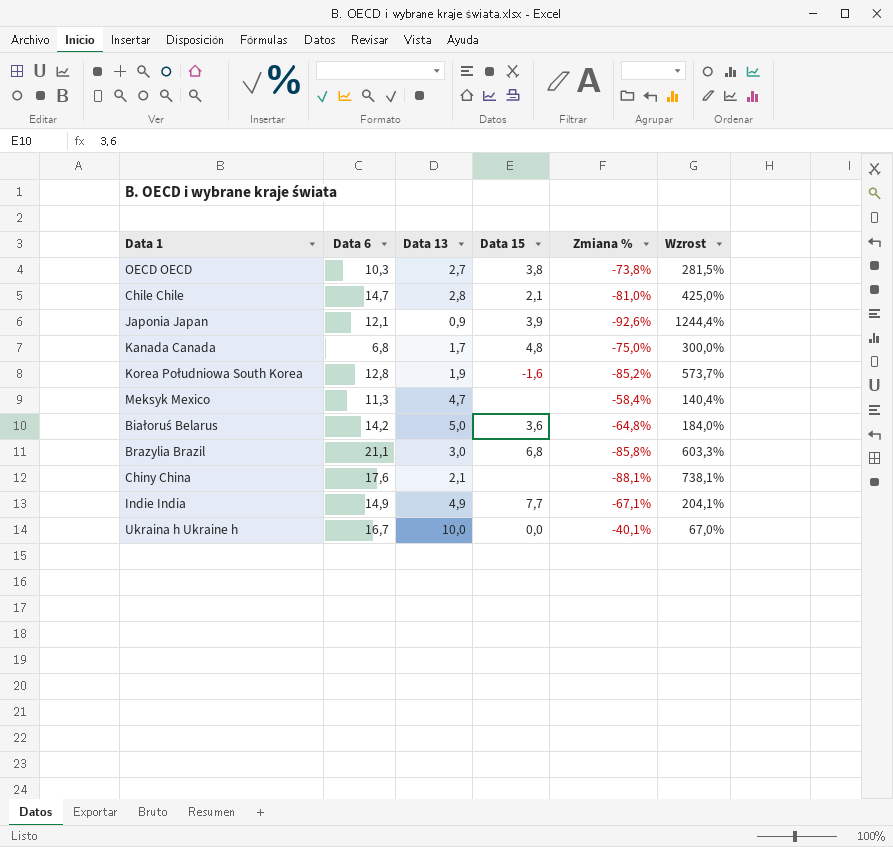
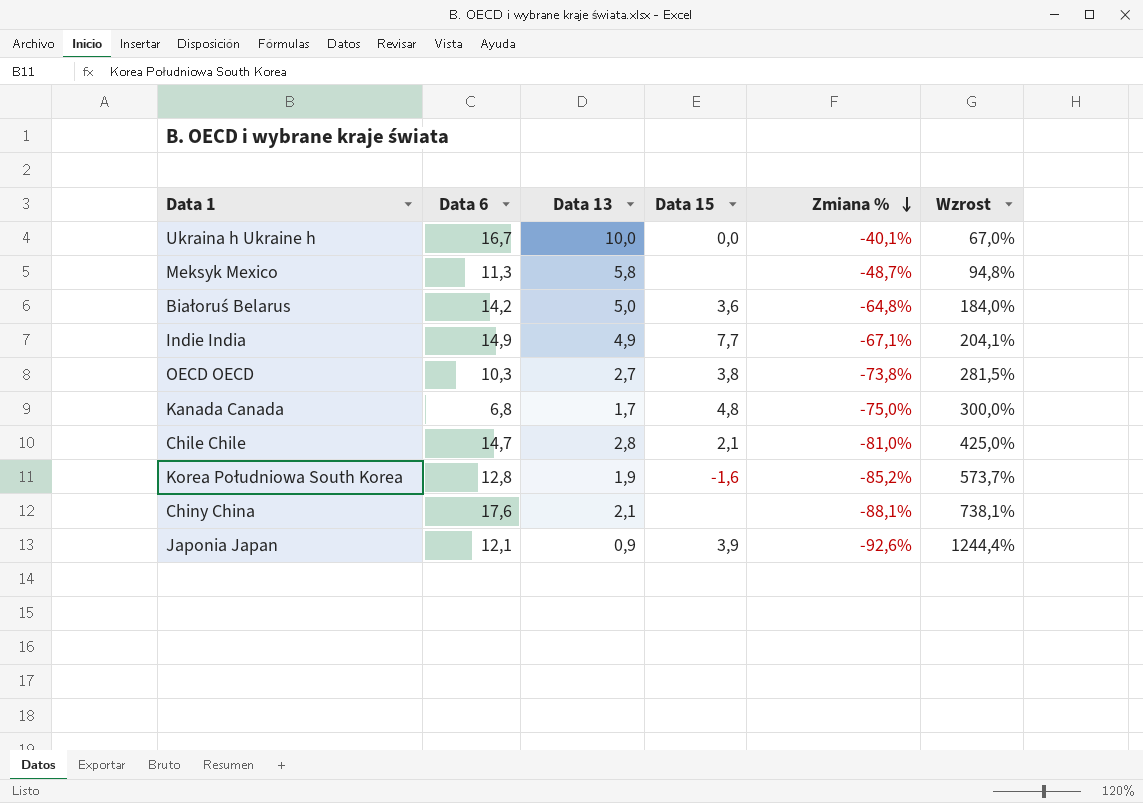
row order: none -> Zmiana % descending
row Brazylia Brazil: 21,1 | 3,0 | 6,8 | -85,8% | 603,3% -> none
Meksyk Mexico | Data 13: 4,7 -> 5,8
Meksyk Mexico | Zmiana %: -58,4% -> -48,7%
Meksyk Mexico | Wzrost: 140,4% -> 94,8%

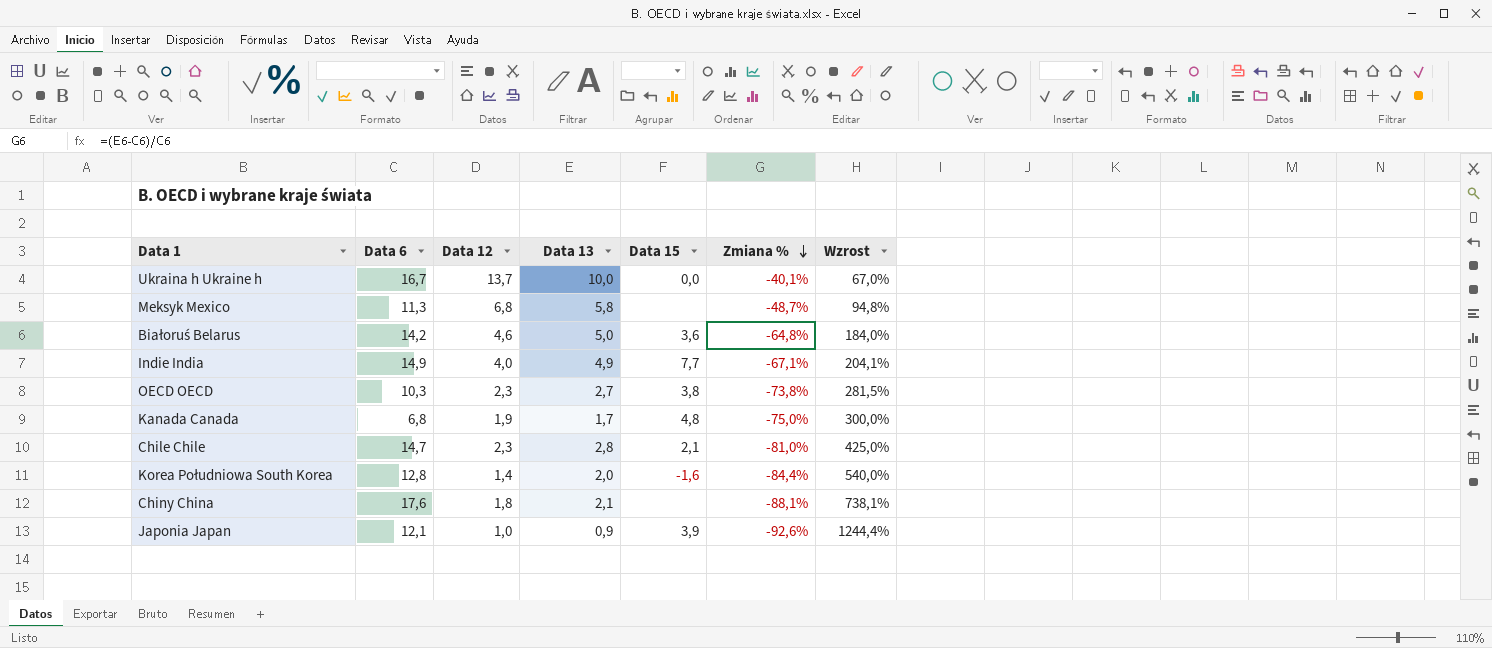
column Data 12 | position: none -> 3
Korea Południowa South Korea | Data 13: 1,9 -> 2,0
Korea Południowa South Korea | Zmiana %: -85,2% -> -84,4%
Korea Południowa South Korea | Wzrost: 573,7% -> 540,0%

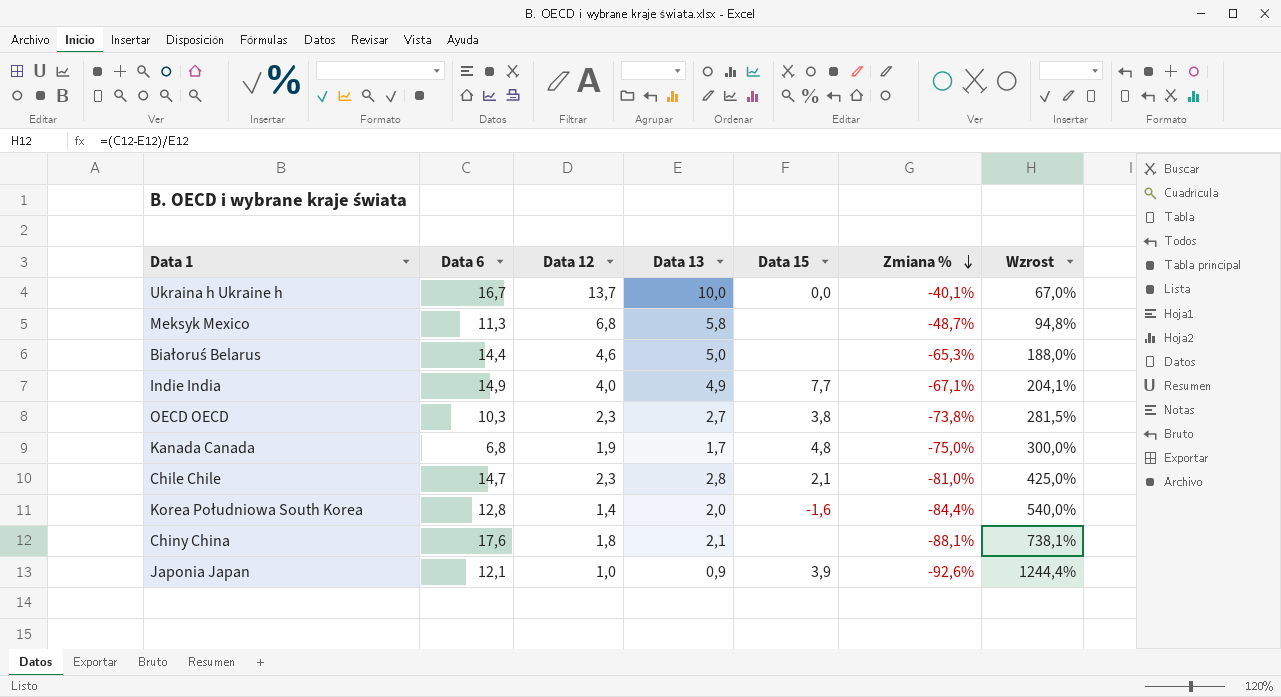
Białoruś Belarus | Data 6: 14,2 -> 14,4
Białoruś Belarus | Data 15: 3,6 -> none
Białoruś Belarus | Zmiana %: -64,8% -> -65,3%
Białoruś Belarus | Wzrost: 184,0% -> 188,0%

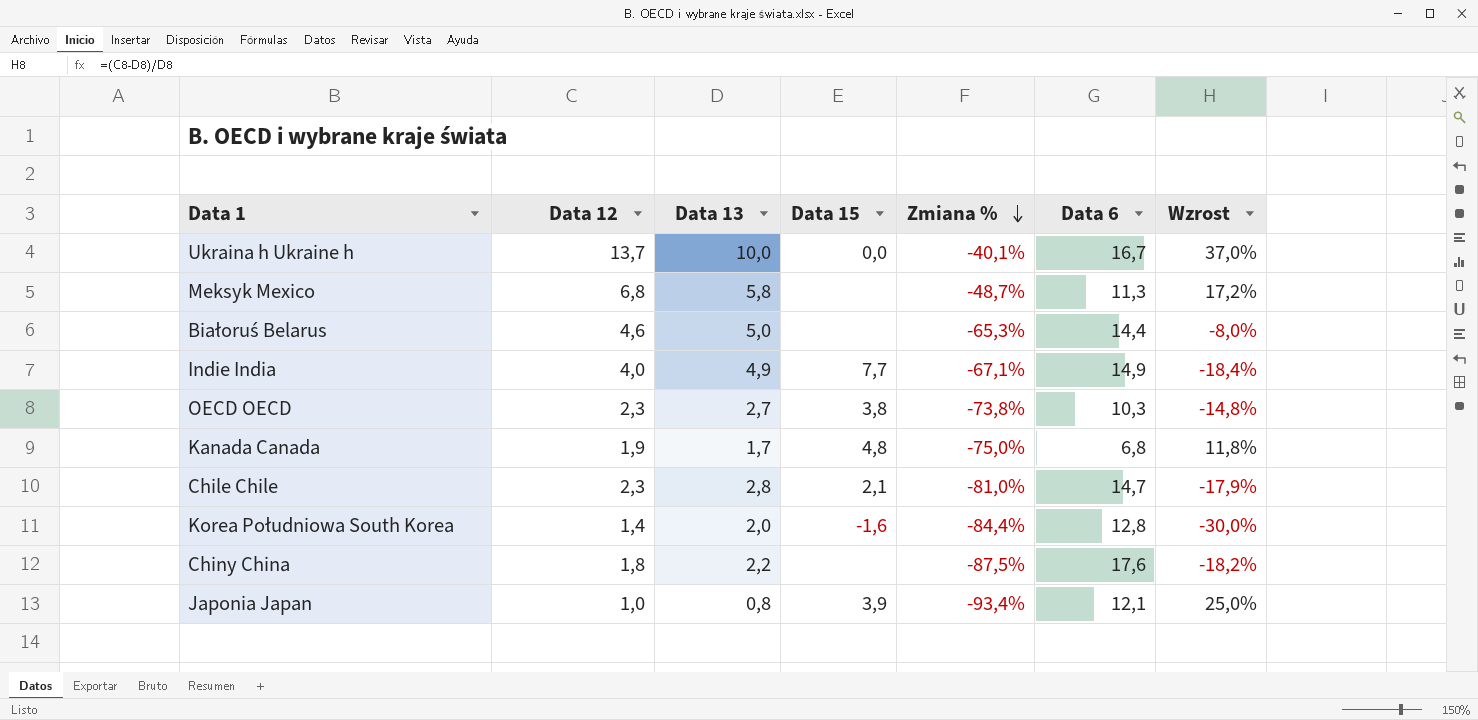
column Data 6 | position: 2 -> 6
column Wzrost | formula: ([Data 6] - [Data 13]) / [Data 13] -> ([Data 12] - [Data 13]) / [Data 13]
Chiny China | Data 13: 2,1 -> 2,2
Chiny China | Zmiana %: -88,1% -> -87,5%
Japonia Japan | Data 13: 0,9 -> 0,8
Japonia Japan | Zmiana %: -92,6% -> -93,4%

